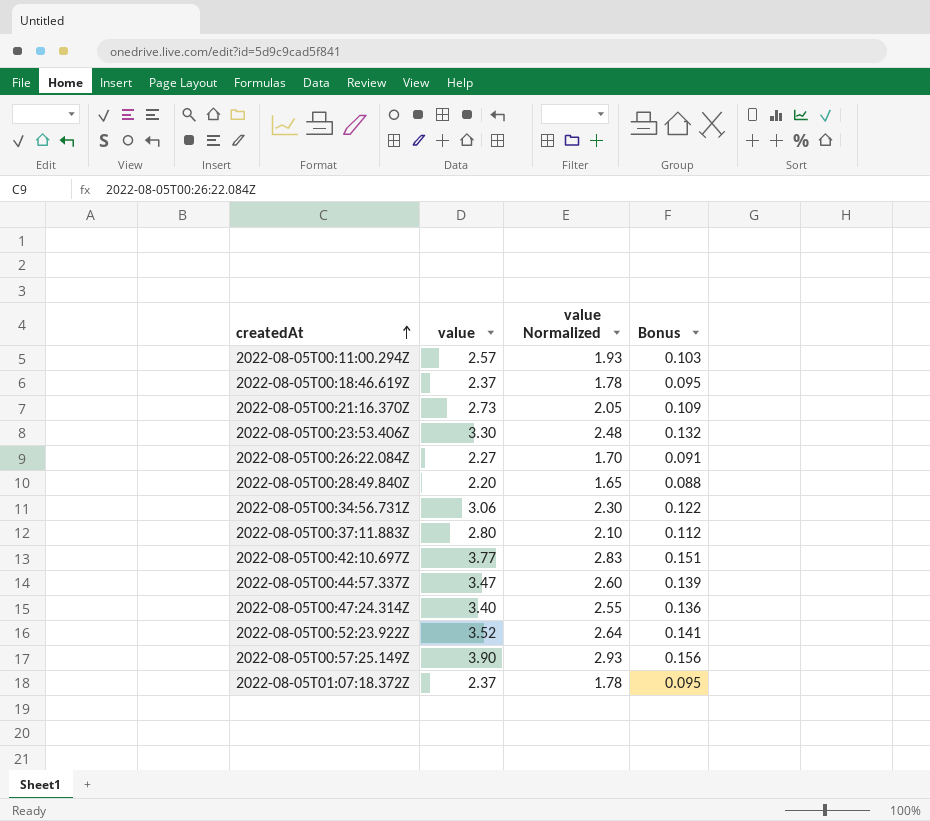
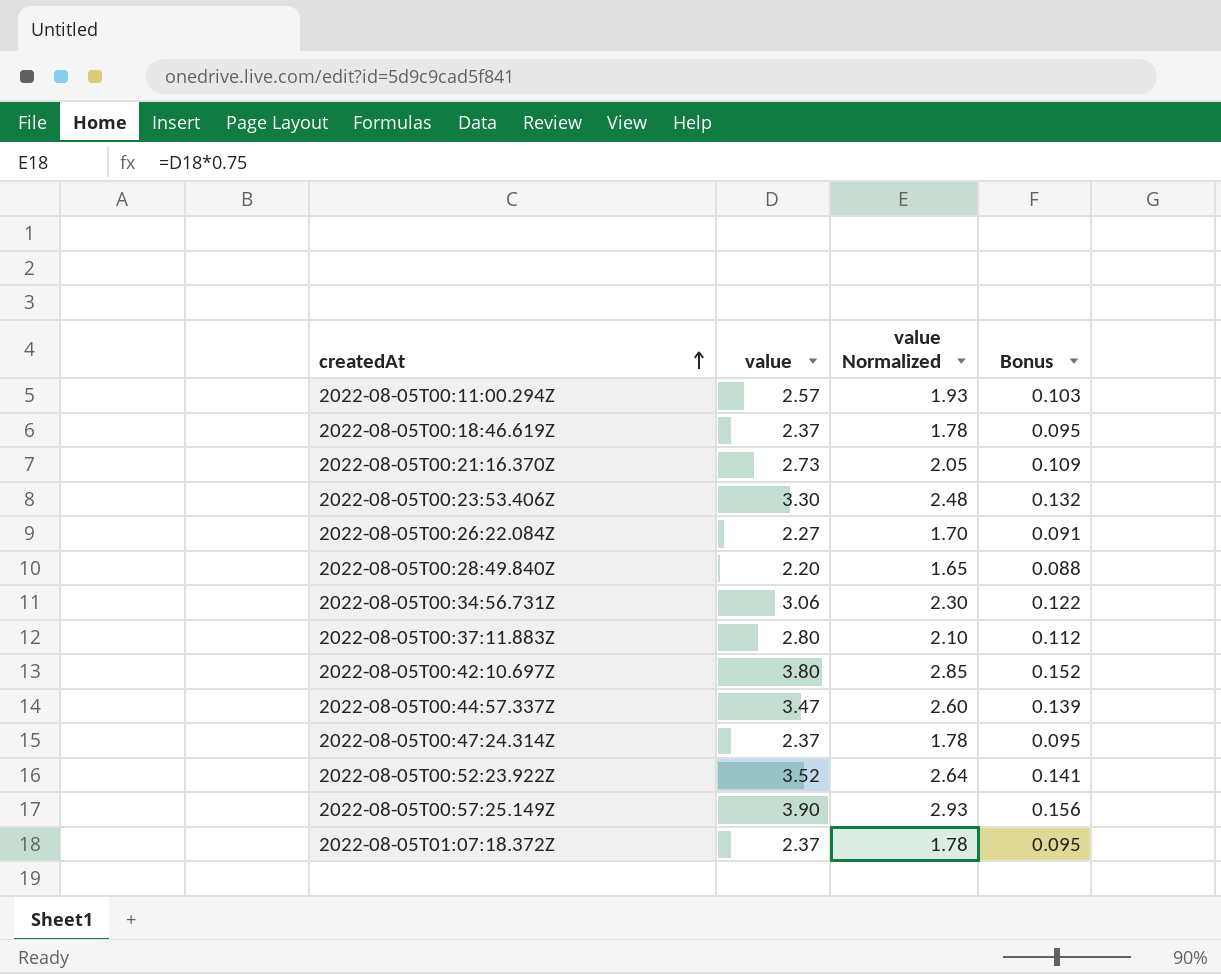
2022-08-05T00:42:10.697Z | value: 3.77 -> 3.80
2022-08-05T00:42:10.697Z | value Normalized: 2.83 -> 2.85
2022-08-05T00:42:10.697Z | Bonus: 0.151 -> 0.152
2022-08-05T00:47:24.314Z | value: 3.40 -> 2.37
2022-08-05T00:47:24.314Z | value Normalized: 2.55 -> 1.78
2022-08-05T00:47:24.314Z | Bonus: 0.136 -> 0.095

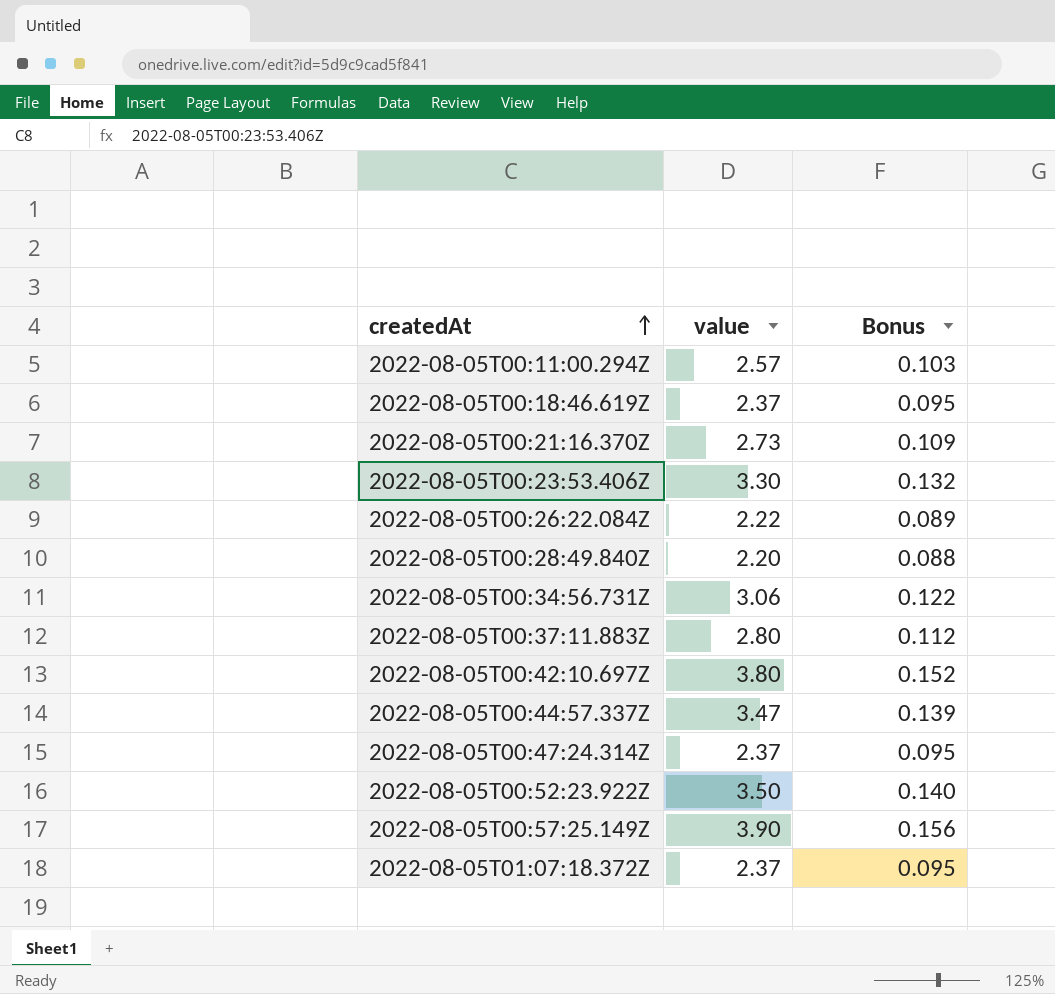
column value Normalized | formula: [value] * 0.75 -> none
2022-08-05T00:26:22.084Z | value: 2.27 -> 2.22
2022-08-05T00:26:22.084Z | Bonus: 0.091 -> 0.089
2022-08-05T00:52:23.922Z | value: 3.52 -> 3.50
2022-08-05T00:52:23.922Z | Bonus: 0.141 -> 0.140

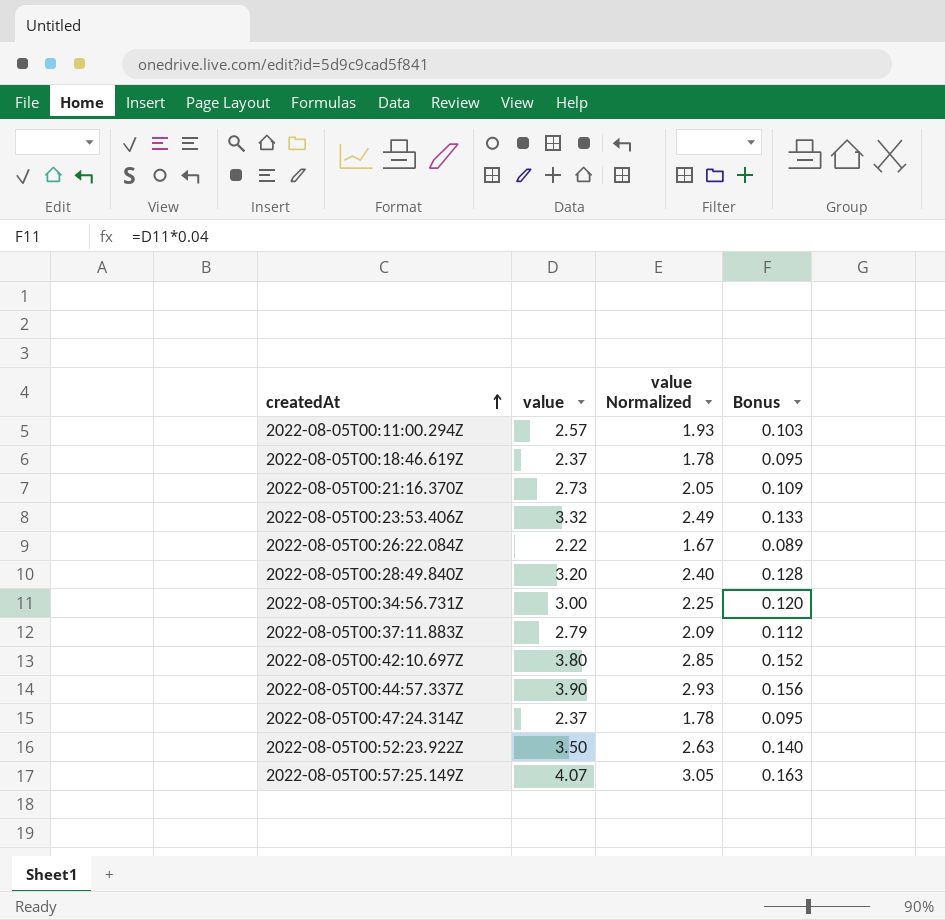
column value Normalized | formula: none -> [value] * 0.75
row 2022-08-05T01:07:18.372Z: 2.37 | 0.095 -> none
2022-08-05T00:23:53.406Z | value: 3.30 -> 3.32
2022-08-05T00:23:53.406Z | Bonus: 0.132 -> 0.133
2022-08-05T00:28:49.840Z | value: 2.20 -> 3.20
2022-08-05T00:28:49.840Z | Bonus: 0.088 -> 0.128
2022-08-05T00:34:56.731Z | value: 3.06 -> 3.00
2022-08-05T00:34:56.731Z | Bonus: 0.122 -> 0.120
2022-08-05T00:37:11.883Z | value: 2.80 -> 2.79
2022-08-05T00:44:57.337Z | value: 3.47 -> 3.90
2022-08-05T00:44:57.337Z | Bonus: 0.139 -> 0.156
2022-08-05T00:57:25.149Z | value: 3.90 -> 4.07
2022-08-05T00:57:25.149Z | Bonus: 0.156 -> 0.163

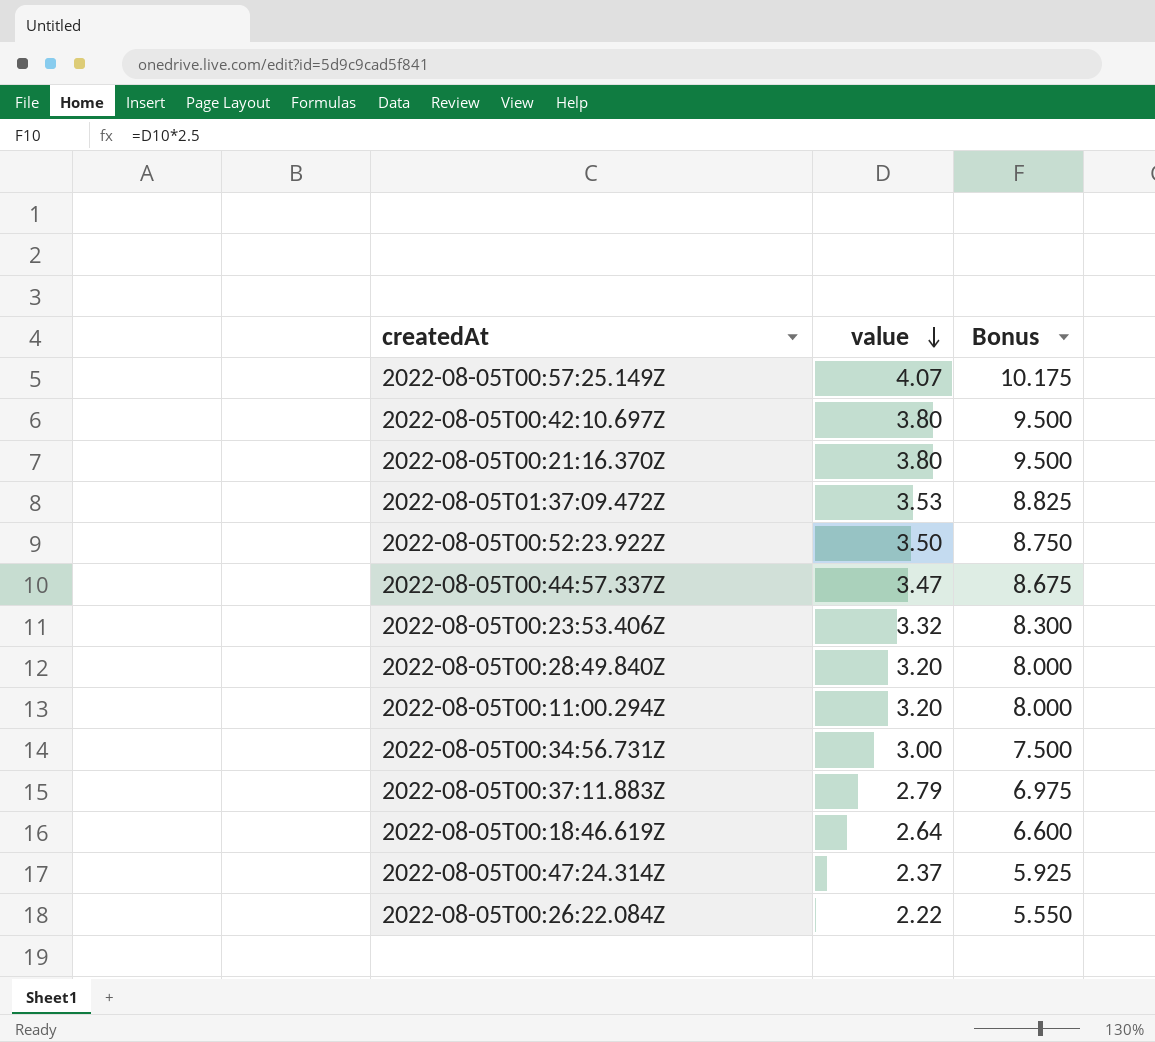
row order: createdAt ascending -> value descending
column value Normalized | formula: [value] * 0.75 -> none
column Bonus | formula: [value] * 0.04 -> [value] * 2.5
2022-08-05T00:21:16.370Z | value: 2.73 -> 3.80
row 2022-08-05T01:37:09.472Z: none -> 3.53 | 8.825
2022-08-05T00:44:57.337Z | value: 3.90 -> 3.47
2022-08-05T00:11:00.294Z | value: 2.57 -> 3.20
2022-08-05T00:18:46.619Z | value: 2.37 -> 2.64

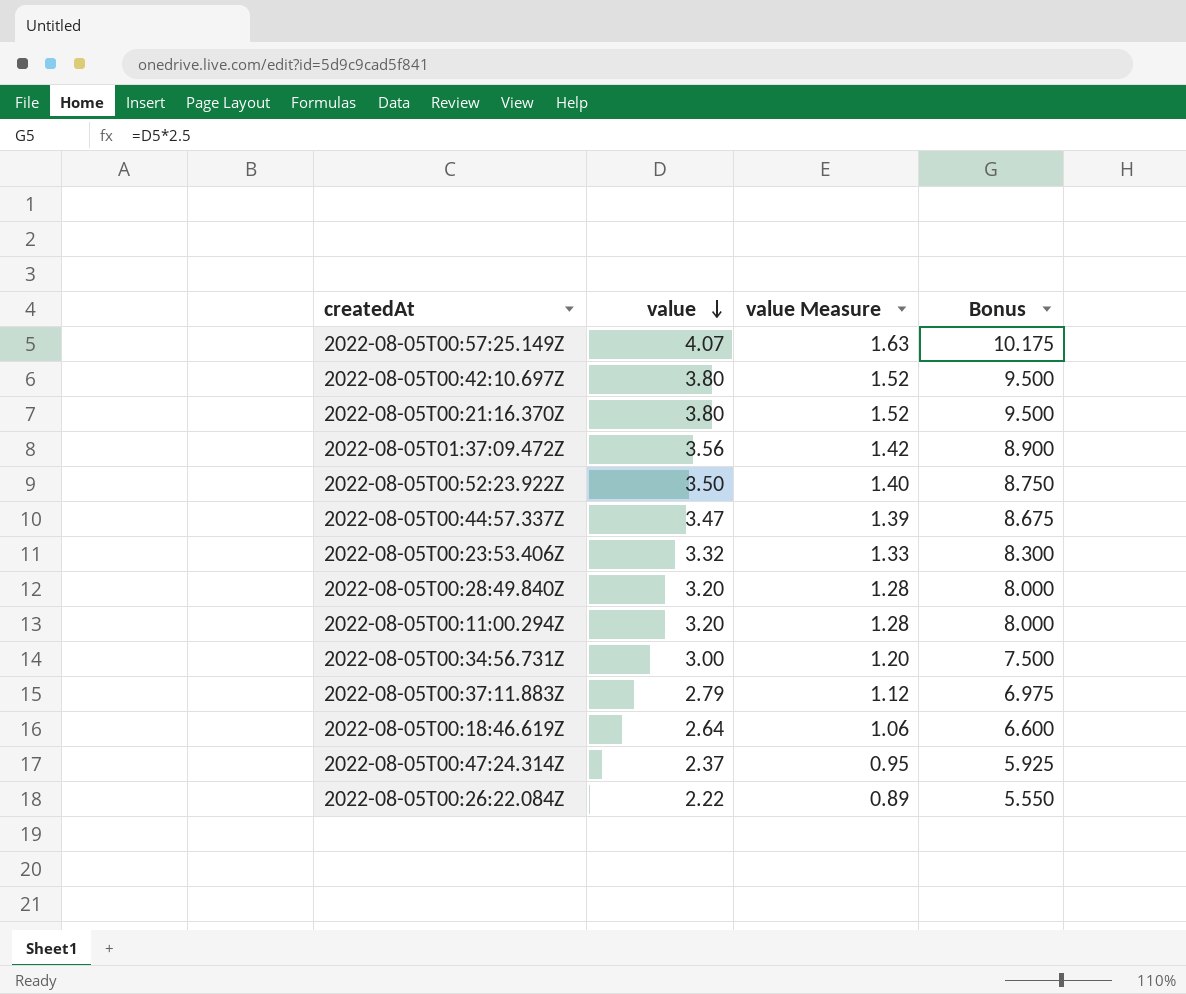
column value Measure | formula: none -> [value] * 0.4
2022-08-05T01:37:09.472Z | value: 3.53 -> 3.56
2022-08-05T01:37:09.472Z | Bonus: 8.825 -> 8.900

